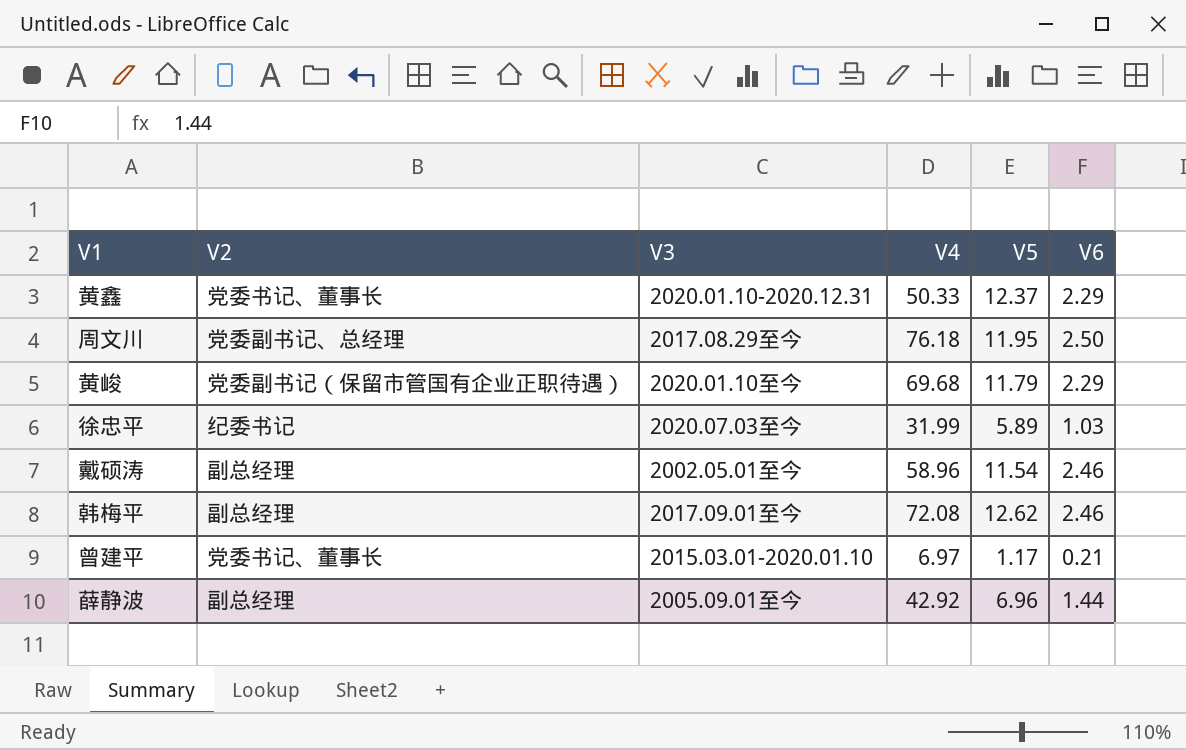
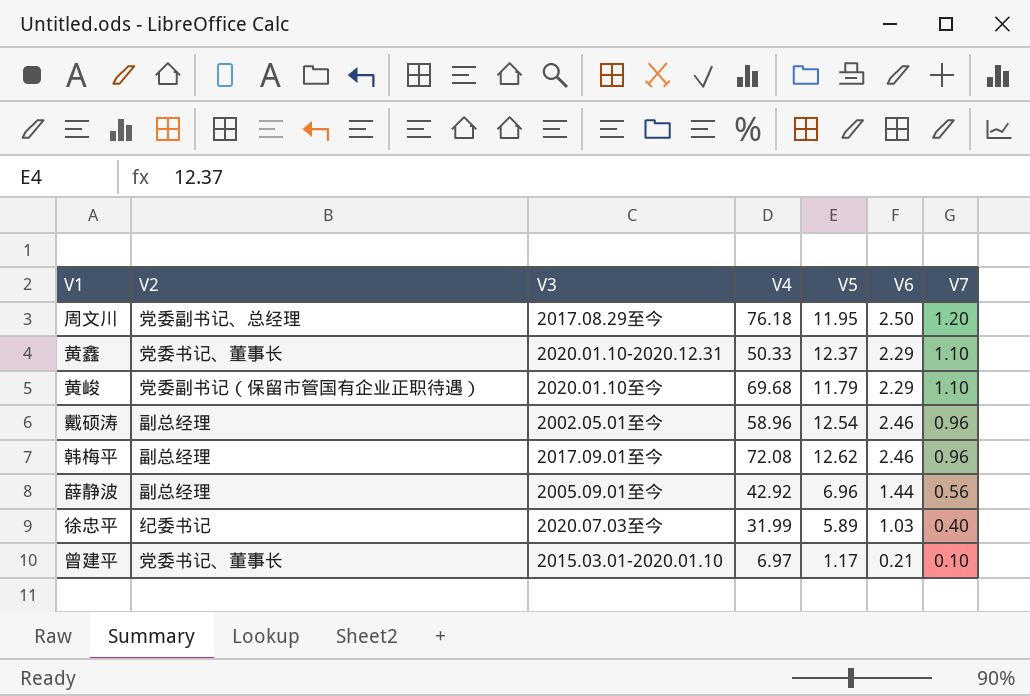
row order: none -> V7 descending
column V7 | position: none -> 7
戴硕涛 | V5: 11.54 -> 12.54

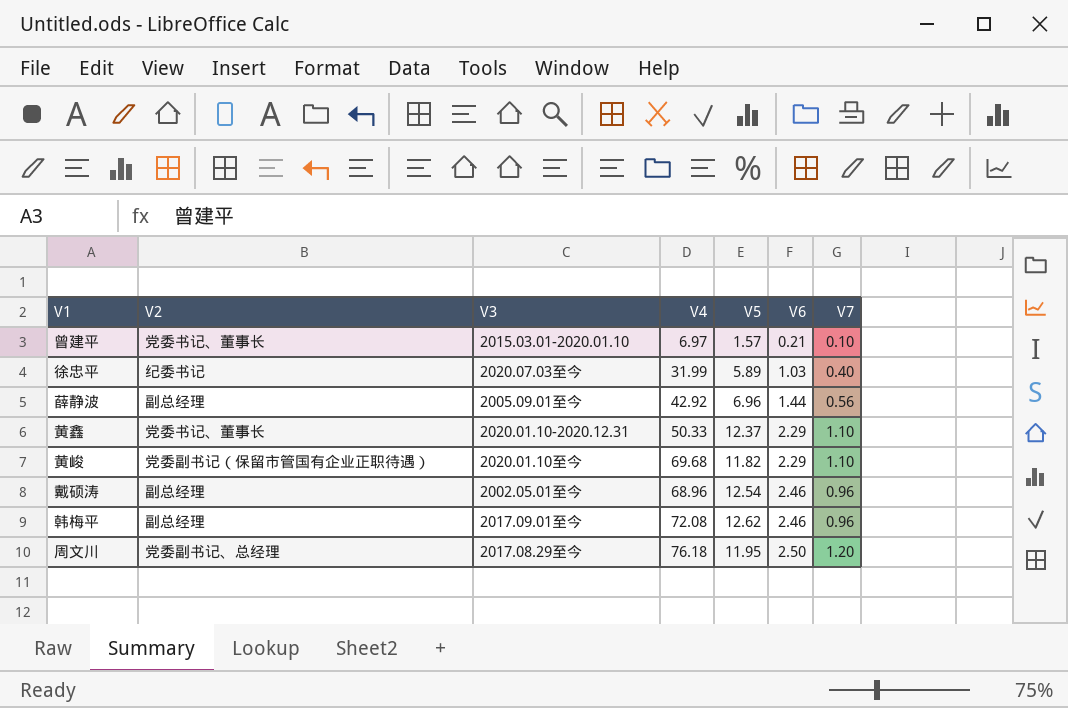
row order: V7 descending -> V6 ascending
曾建平 | V5: 1.17 -> 1.57
黄峻 | V5: 11.79 -> 11.82
戴硕涛 | V4: 58.96 -> 68.96

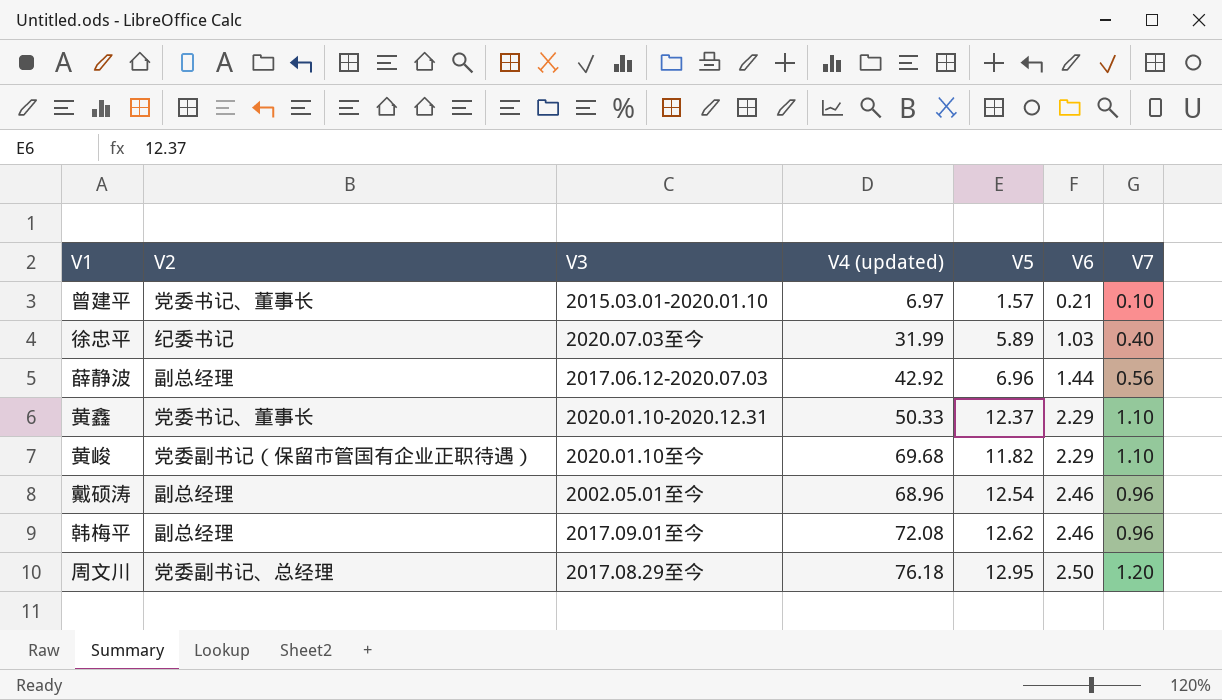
column name: V4 -> V4 (updated)
薛静波 | V3: 2005.09.01至今 -> 2017.06.12-2020.07.03
周文川 | V5: 11.95 -> 12.95

